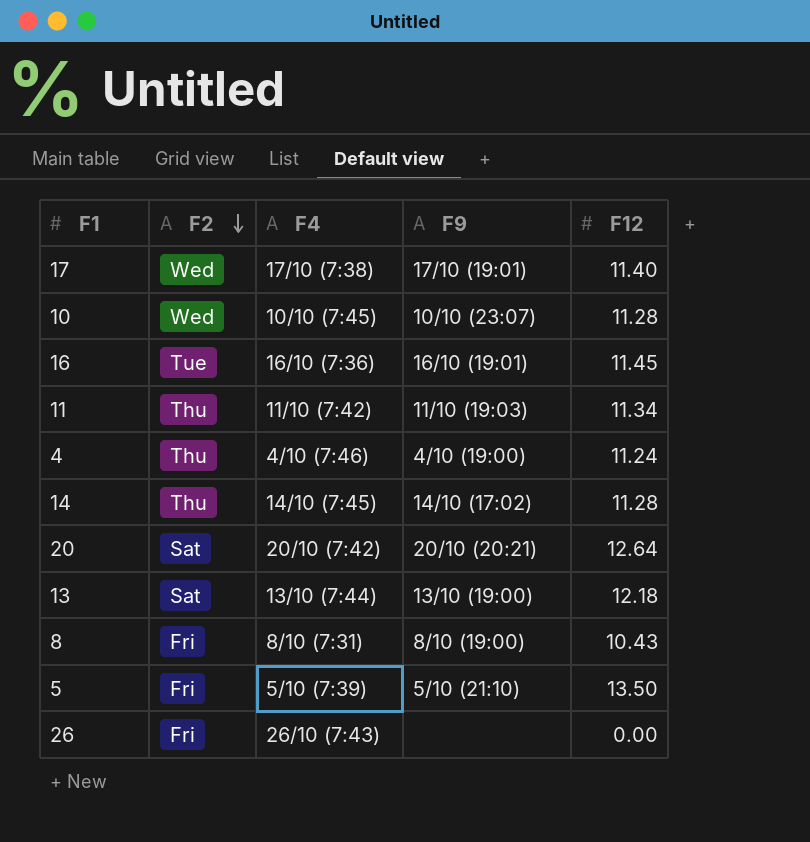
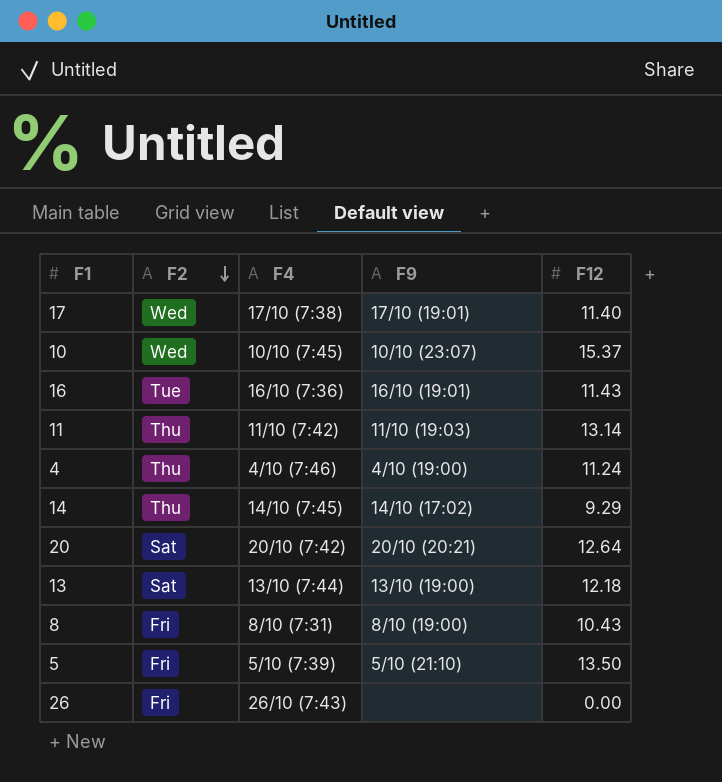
10 | F12: 11.28 -> 15.37
16 | F12: 11.45 -> 11.43
11 | F12: 11.34 -> 13.14
14 | F12: 11.28 -> 9.29

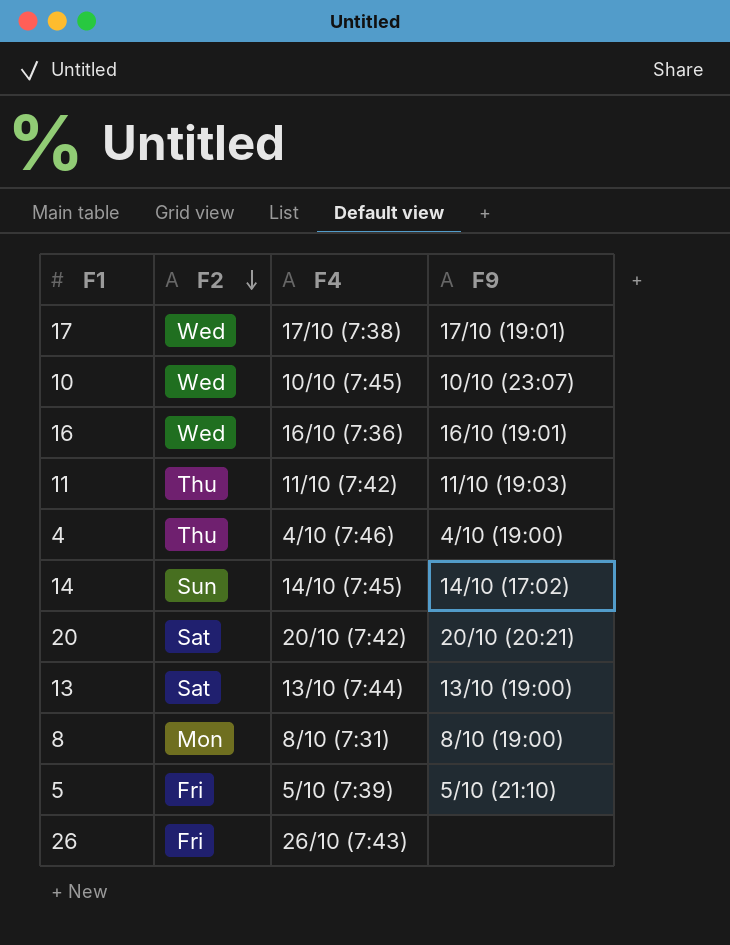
column F12 | position: 5 -> none
16 | F2: Tue -> Wed
14 | F2: Thu -> Sun
8 | F2: Fri -> Mon

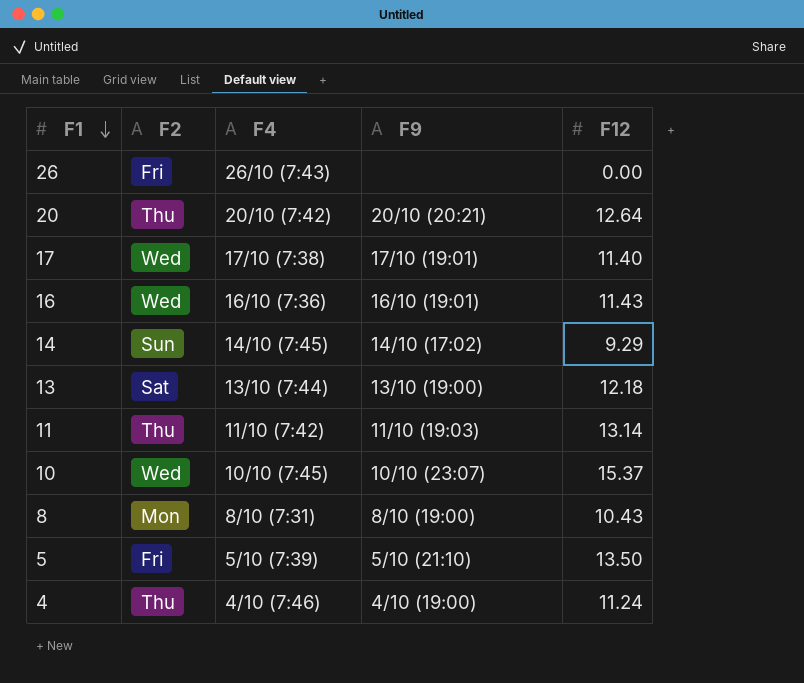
row order: F2 descending -> F1 descending
column F12 | position: none -> 5
20 | F2: Sat -> Thu

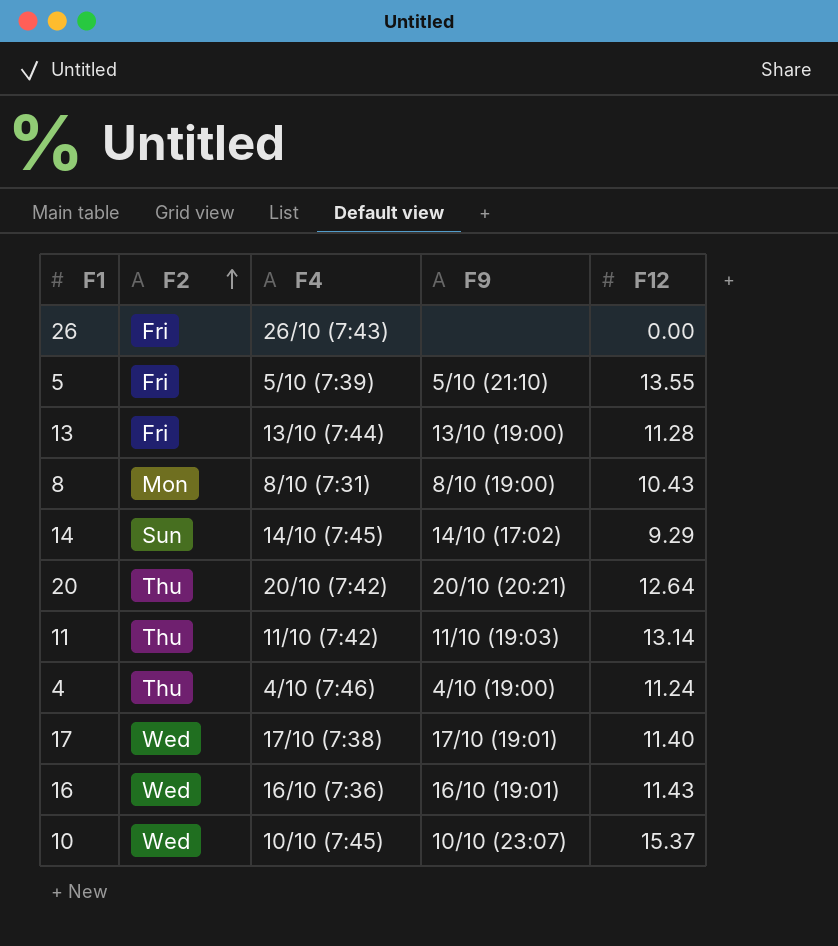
row order: F1 descending -> F2 ascending
5 | F12: 13.50 -> 13.55
13 | F2: Sat -> Fri
13 | F12: 12.18 -> 11.28

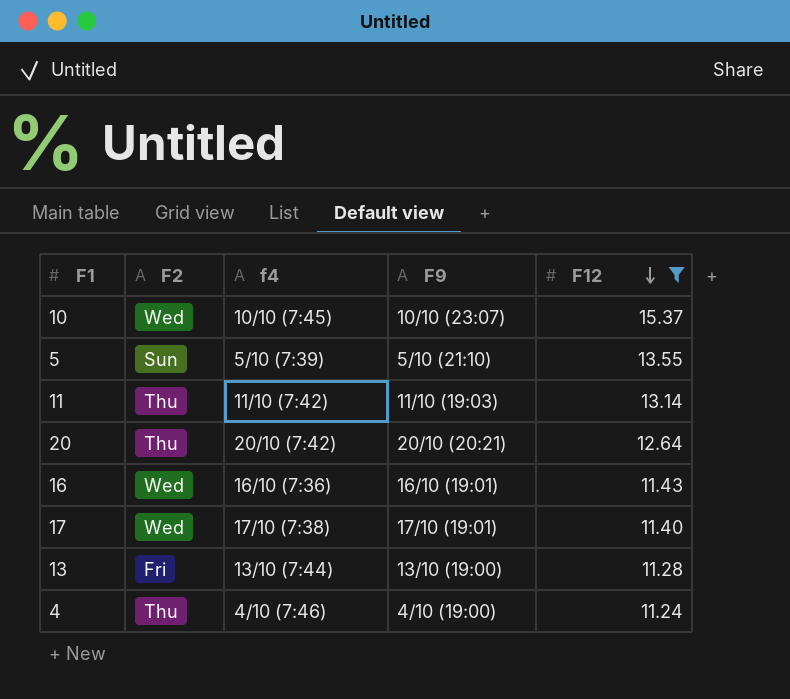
filter: none -> F12 >= 11.24
row order: F2 ascending -> F12 descending
column name: F4 -> f4
5 | F2: Fri -> Sun

